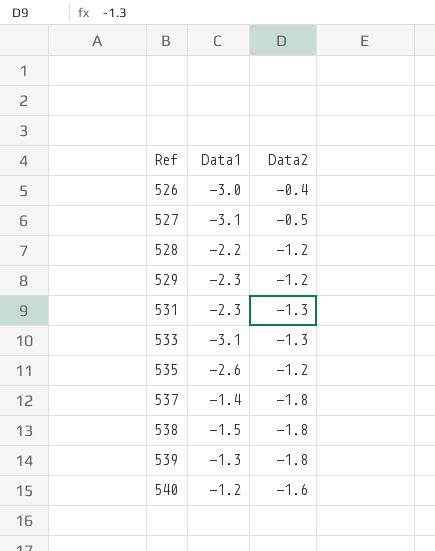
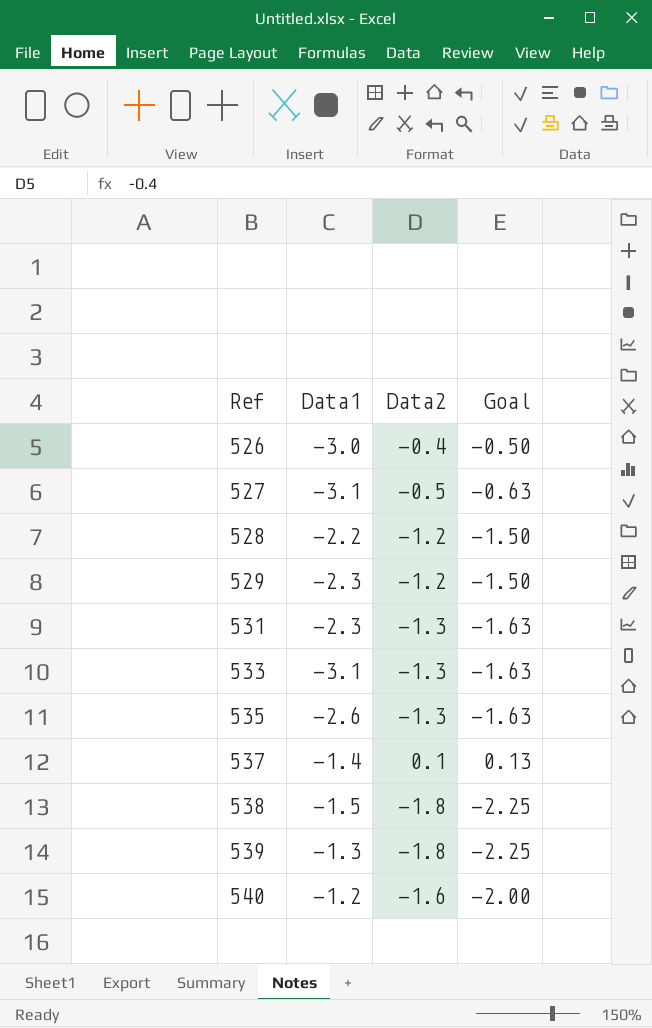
column Goal | formula: none -> [Data2] * 1.25
535 | Data2: -1.2 -> -1.3
537 | Data2: -1.8 -> 0.1

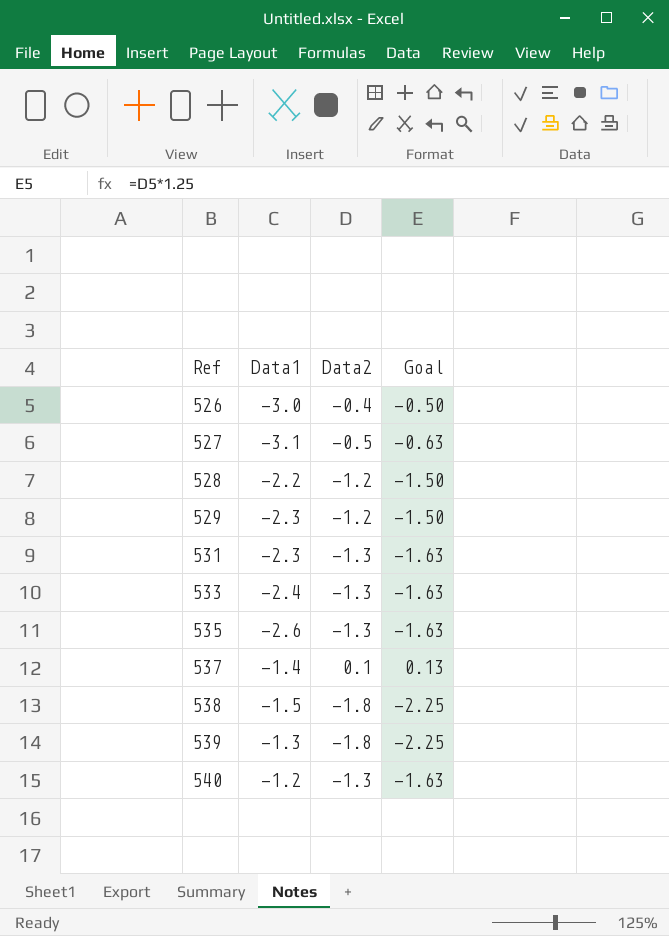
533 | Data1: -3.1 -> -2.4
540 | Data2: -1.6 -> -1.3
540 | Goal: -2.00 -> -1.63

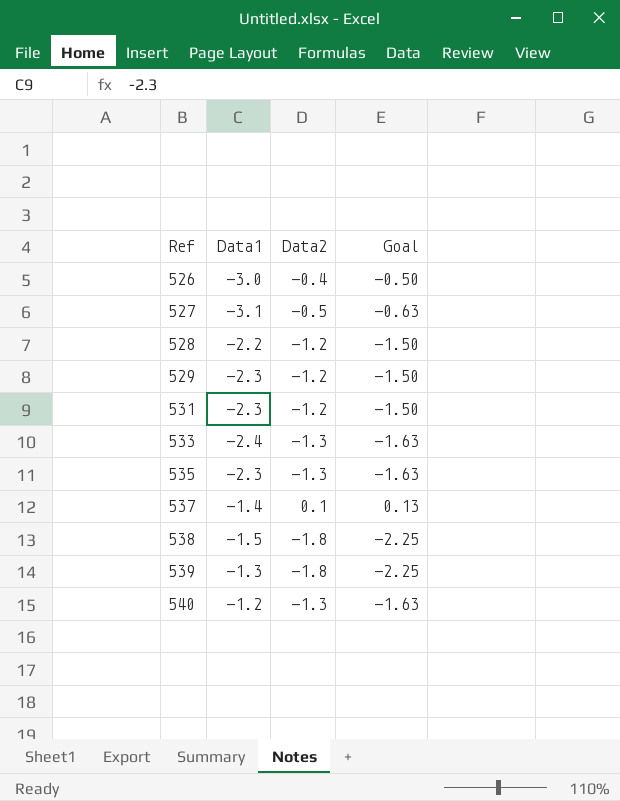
531 | Data2: -1.3 -> -1.2
531 | Goal: -1.63 -> -1.50
535 | Data1: -2.6 -> -2.3

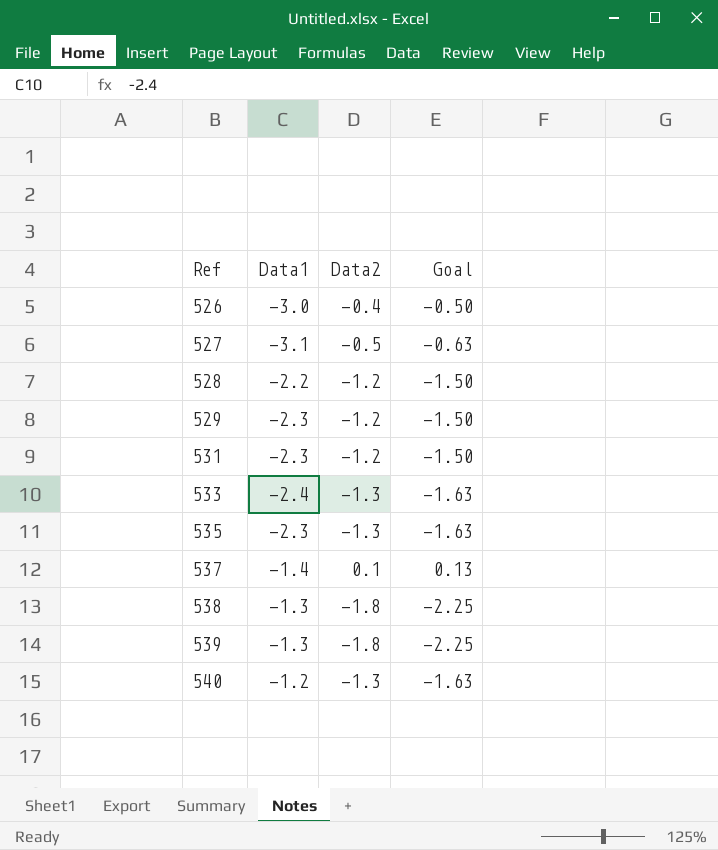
538 | Data1: -1.5 -> -1.3

